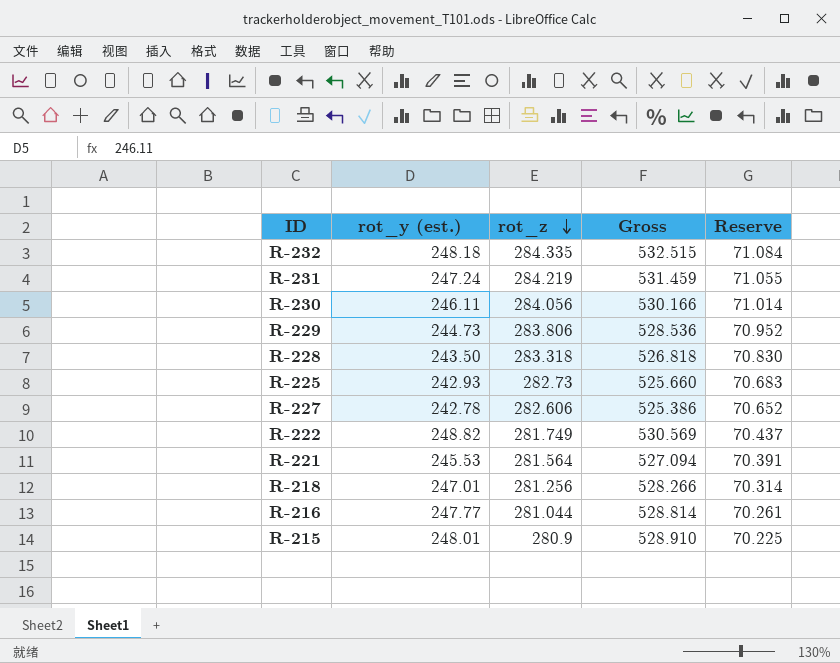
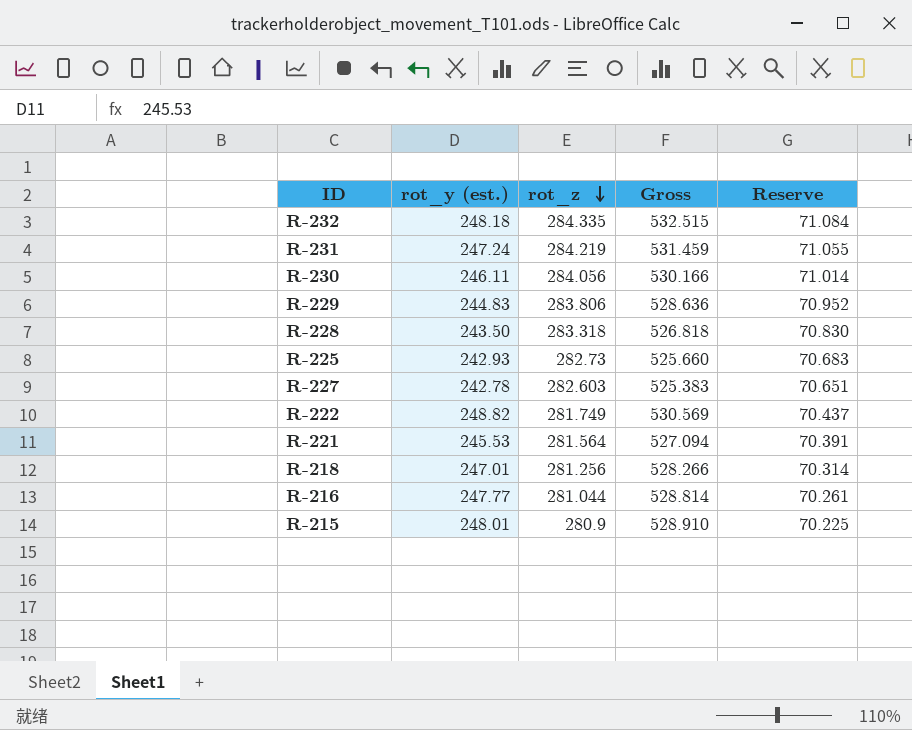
R-229 | rot_y (est.): 244.73 -> 244.83
R-229 | Gross: 528.536 -> 528.636
R-227 | rot_z: 282.606 -> 282.603
R-227 | Gross: 525.386 -> 525.383
R-227 | Reserve: 70.652 -> 70.651

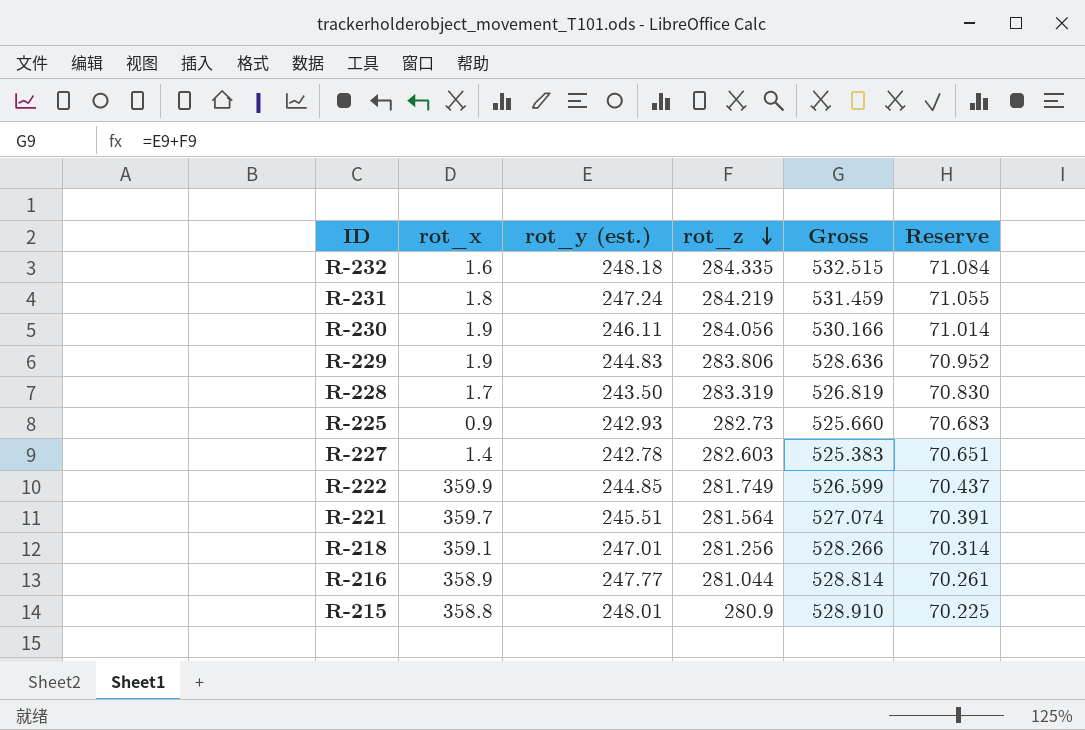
column rot_x | position: none -> 2
R-228 | rot_z: 283.318 -> 283.319
R-228 | Gross: 526.818 -> 526.819
R-222 | rot_y (est.): 248.82 -> 244.85
R-222 | Gross: 530.569 -> 526.599
R-221 | rot_y (est.): 245.53 -> 245.51
R-221 | Gross: 527.094 -> 527.074

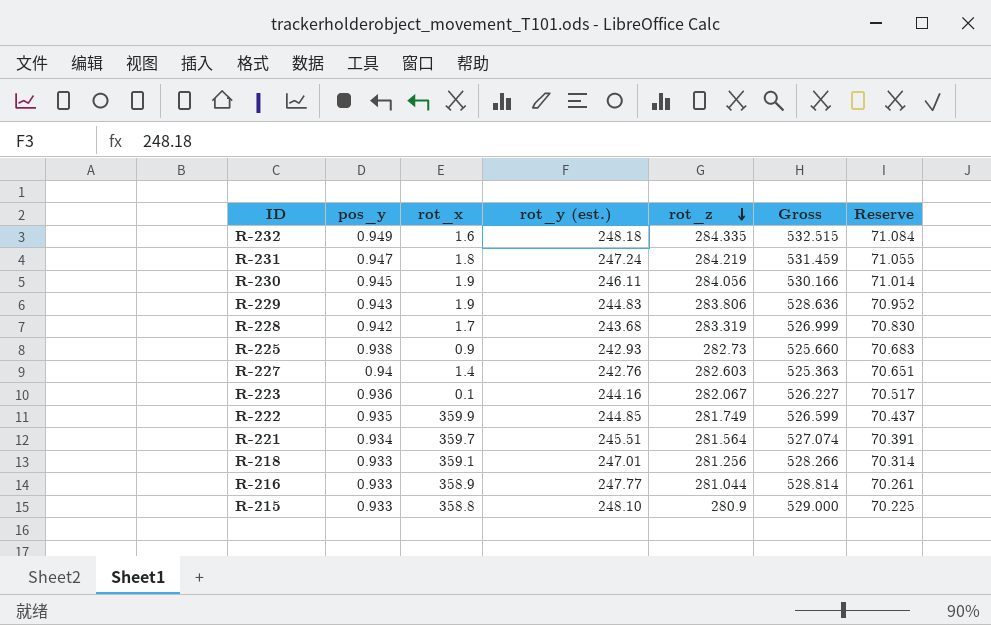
column pos_y | position: none -> 2
R-228 | rot_y (est.): 243.50 -> 243.68
R-228 | Gross: 526.819 -> 526.999
R-227 | rot_y (est.): 242.78 -> 242.76
R-227 | Gross: 525.383 -> 525.363
row R-223: none -> 0.936 | 0.1 | 244.16 | 282.067 | 526.227 | 70.517
R-215 | rot_y (est.): 248.01 -> 248.10
R-215 | Gross: 528.910 -> 529.000

